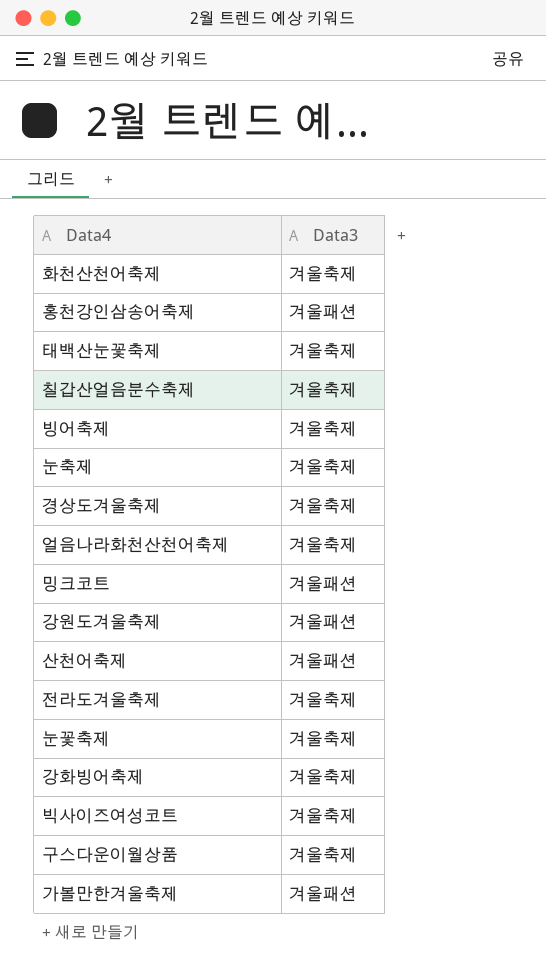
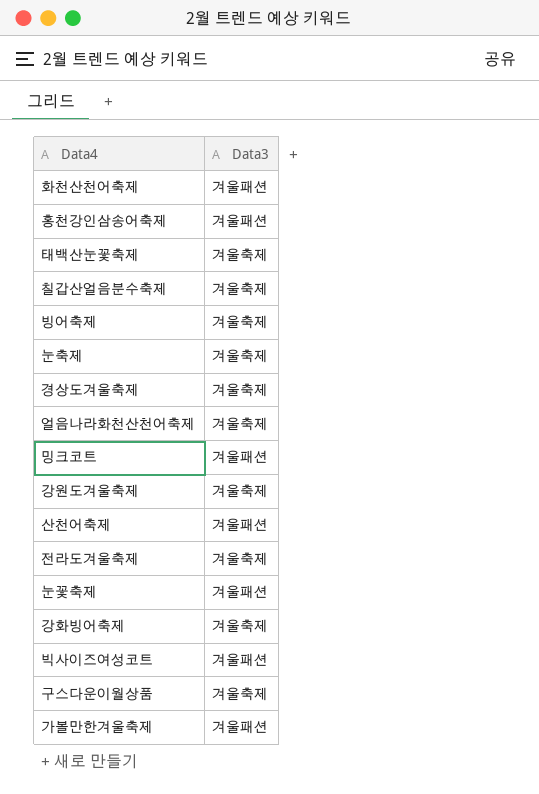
화천산천어축제 | Data3: 겨울축제 -> 겨울패션
강원도겨울축제 | Data3: 겨울패션 -> 겨울축제
눈꽃축제 | Data3: 겨울축제 -> 겨울패션
빅사이즈여성코트 | Data3: 겨울축제 -> 겨울패션

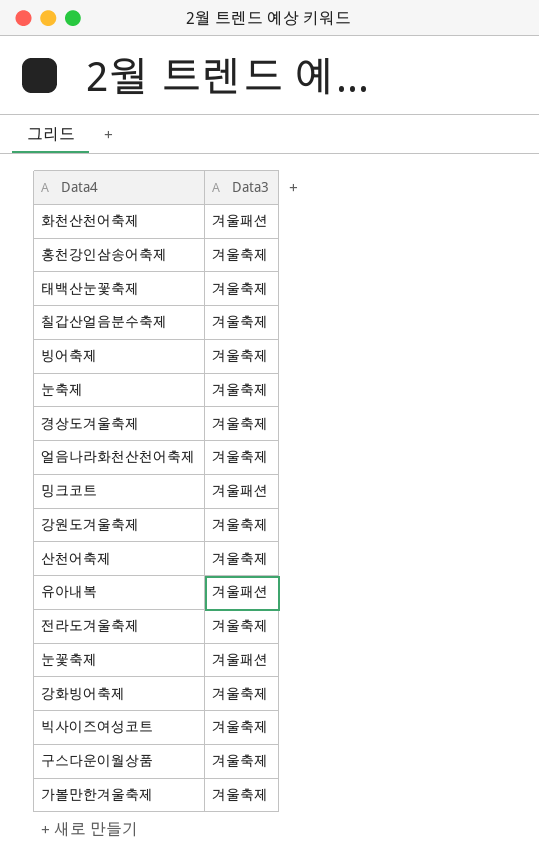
홍천강인삼송어축제 | Data3: 겨울패션 -> 겨울축제
산천어축제 | Data3: 겨울패션 -> 겨울축제
row 유아내복: none -> 겨울패션
빅사이즈여성코트 | Data3: 겨울패션 -> 겨울축제
가볼만한겨울축제 | Data3: 겨울패션 -> 겨울축제

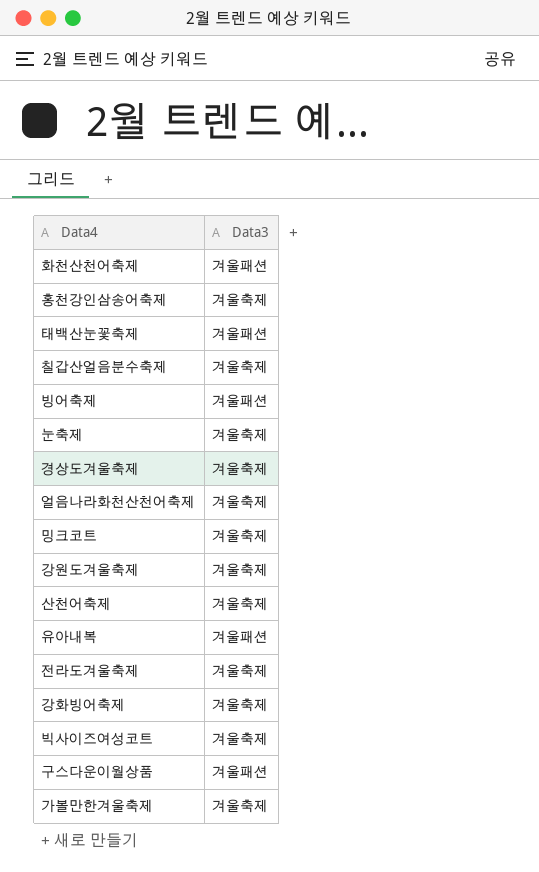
row 눈꽃축제: 겨울패션 -> none
태백산눈꽃축제 | Data3: 겨울축제 -> 겨울패션
빙어축제 | Data3: 겨울축제 -> 겨울패션
밍크코트 | Data3: 겨울패션 -> 겨울축제
구스다운이월상품 | Data3: 겨울축제 -> 겨울패션

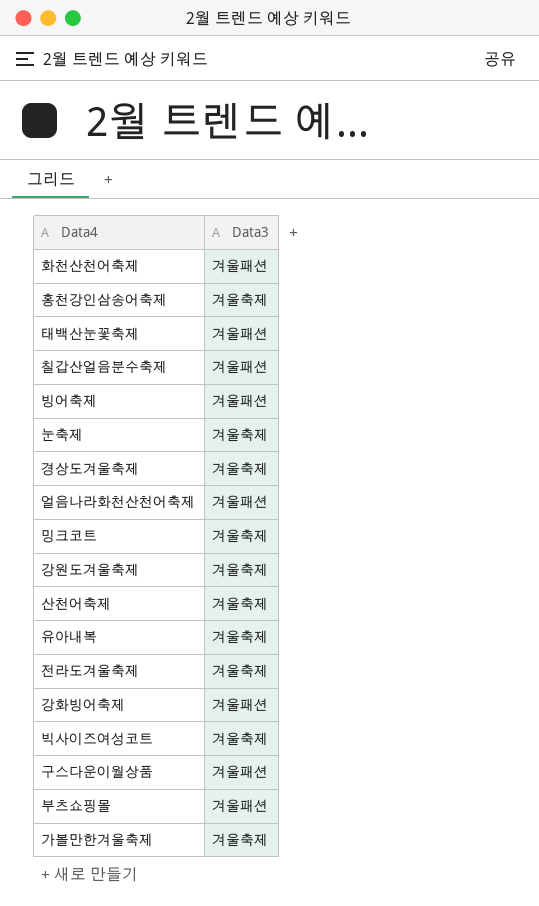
칠갑산얼음분수축제 | Data3: 겨울축제 -> 겨울패션
얼음나라화천산천어축제 | Data3: 겨울축제 -> 겨울패션
유아내복 | Data3: 겨울패션 -> 겨울축제
강화빙어축제 | Data3: 겨울축제 -> 겨울패션
row 부츠쇼핑몰: none -> 겨울패션

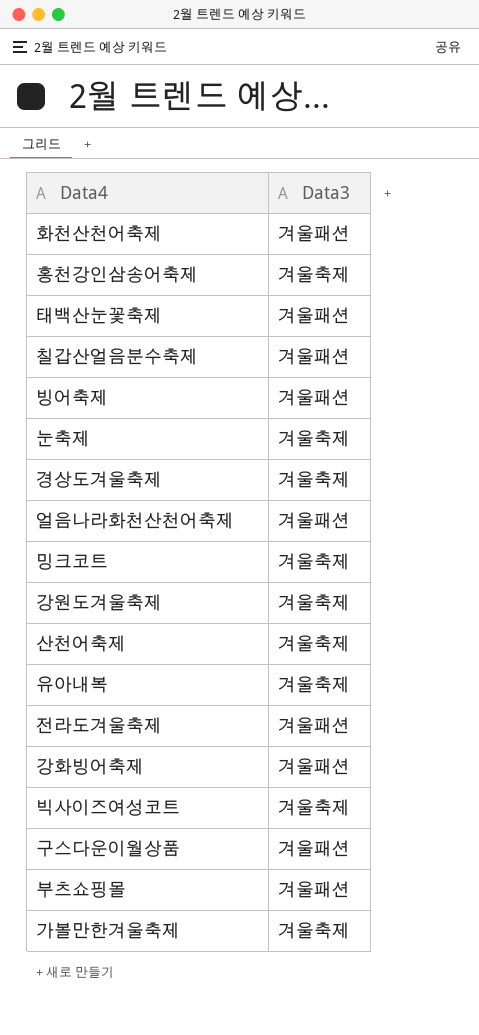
전라도겨울축제 | Data3: 겨울축제 -> 겨울패션

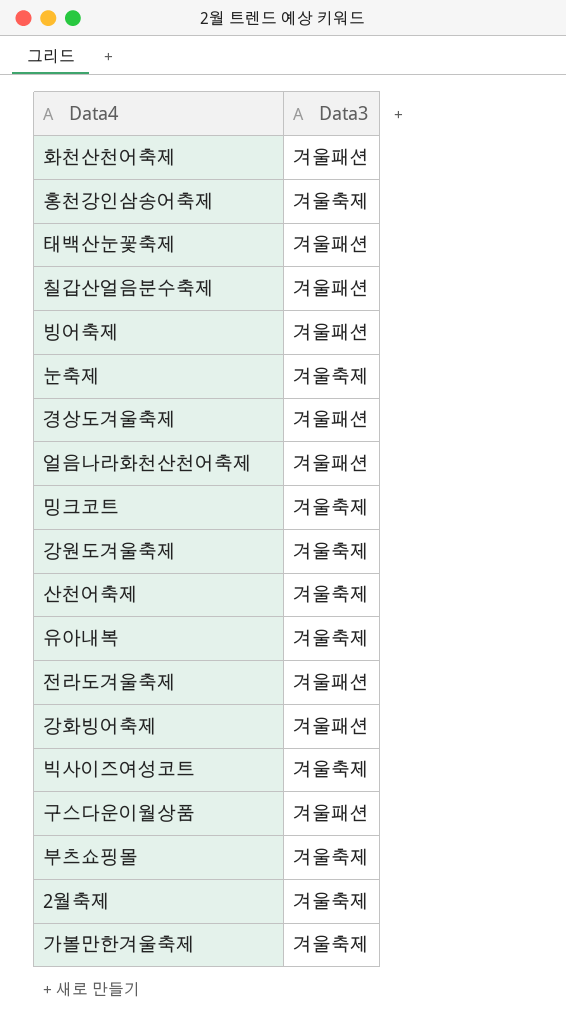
경상도겨울축제 | Data3: 겨울축제 -> 겨울패션
부츠쇼핑몰 | Data3: 겨울패션 -> 겨울축제
row 2월축제: none -> 겨울축제

